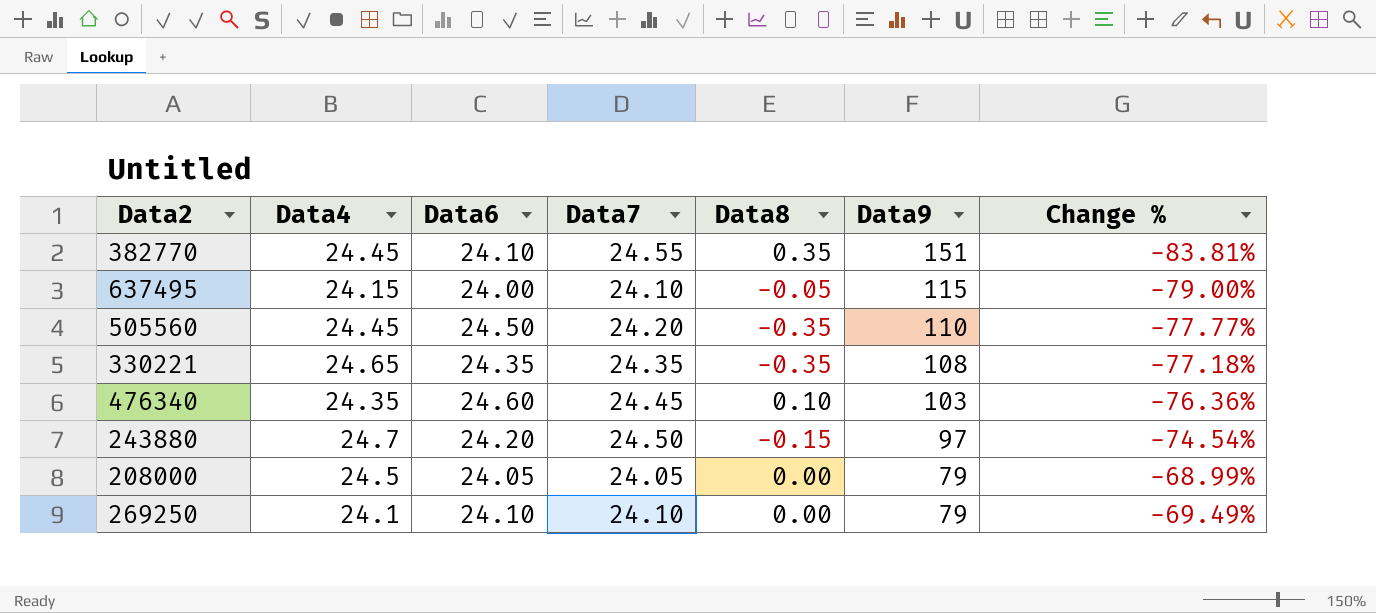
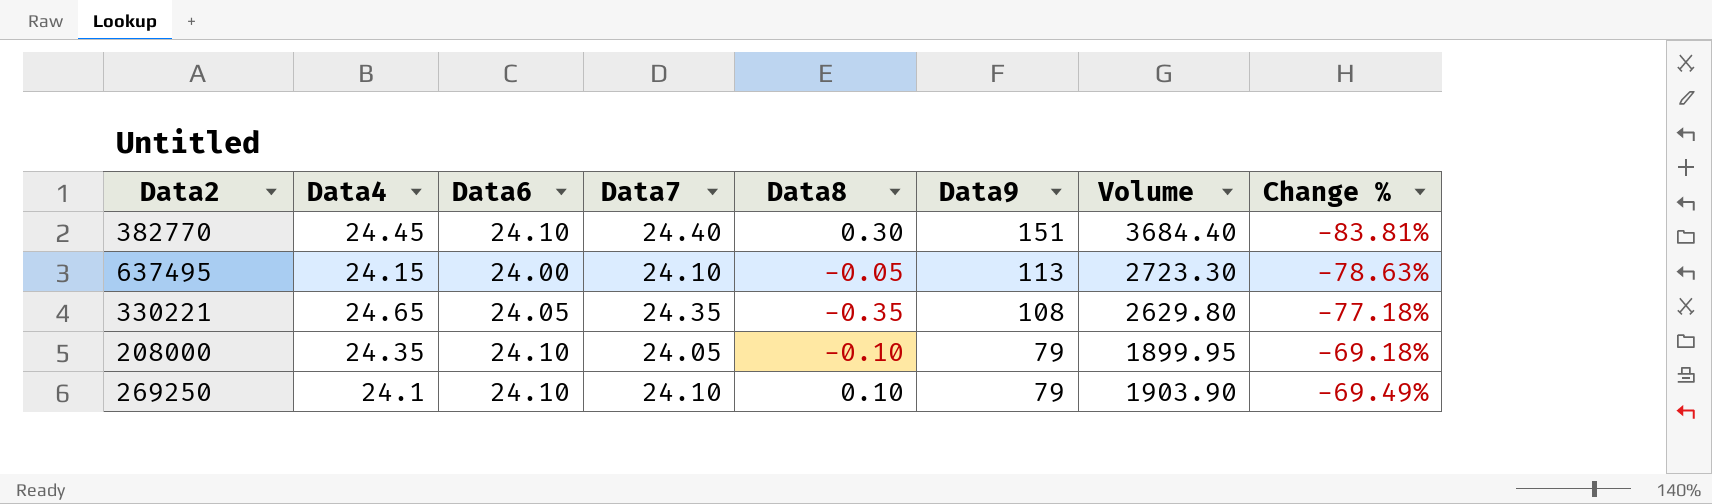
column Volume | formula: none -> [Data7] * [Data9]
row 505560: 24.45 | 24.50 | 24.20 | -0.35 | 110 | -77.77% -> none
row 476340: 24.35 | 24.60 | 24.45 | 0.10 | 103 | -76.36% -> none
row 243880: 24.7 | 24.20 | 24.50 | -0.15 | 97 | -74.54% -> none
382770 | Data7: 24.55 -> 24.40
382770 | Data8: 0.35 -> 0.30
637495 | Data9: 115 -> 113
637495 | Change %: -79.00% -> -78.63%
330221 | Data6: 24.35 -> 24.05
208000 | Data4: 24.5 -> 24.35
208000 | Data6: 24.05 -> 24.10
208000 | Data8: 0.00 -> -0.10
208000 | Change %: -68.99% -> -69.18%
269250 | Data8: 0.00 -> 0.10

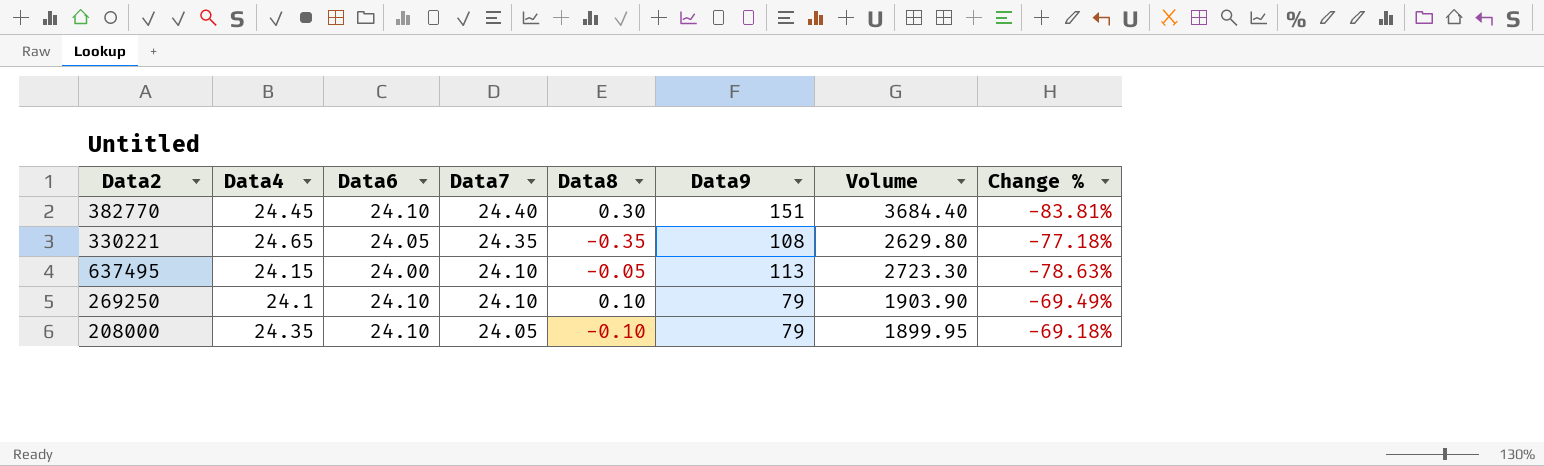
row order: Data9 descending -> Data7 descending

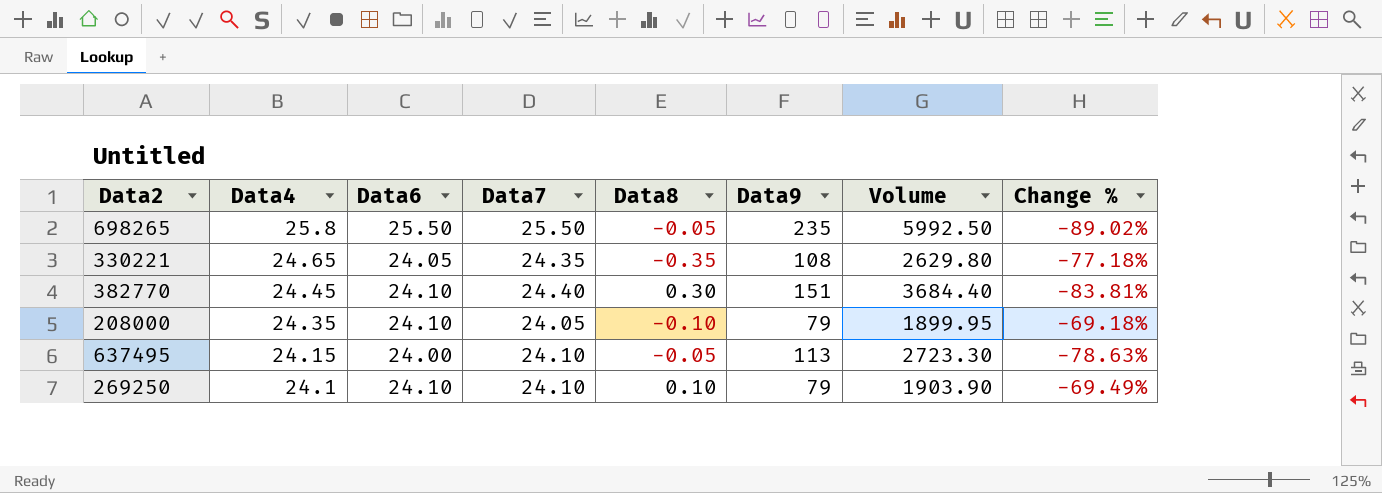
row order: Data7 descending -> Data4 descending
row 698265: none -> 25.8 | 25.50 | 25.50 | -0.05 | 235 | 5992.50 | -89.02%

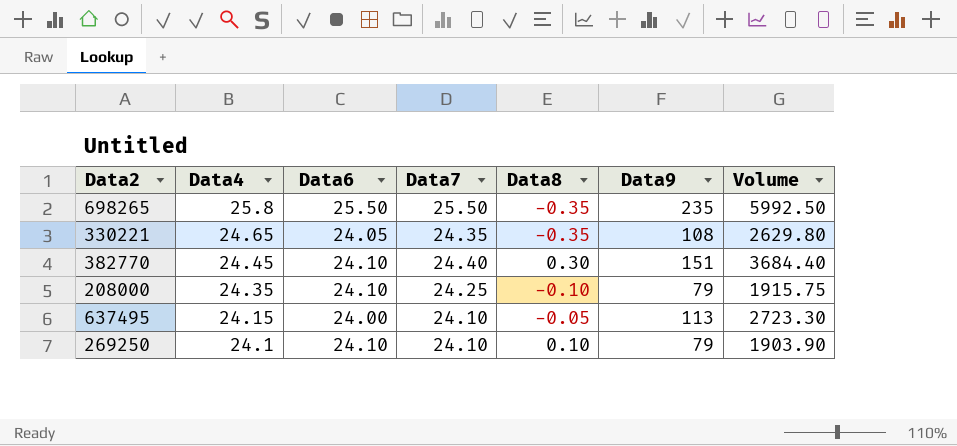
column Change % | formula: ([Data4] - [Data9]) / [Data9] -> none
698265 | Data8: -0.05 -> -0.35
208000 | Data7: 24.05 -> 24.25
208000 | Volume: 1899.95 -> 1915.75

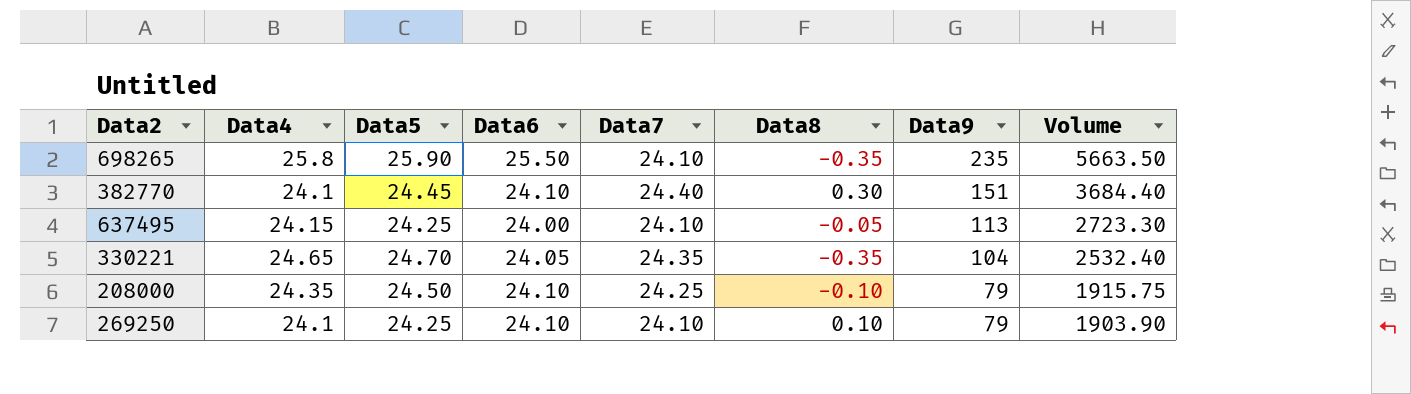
row order: Data4 descending -> Data9 descending
column Data5 | position: none -> 3
698265 | Data7: 25.50 -> 24.10
698265 | Volume: 5992.50 -> 5663.50
382770 | Data4: 24.45 -> 24.1
330221 | Data9: 108 -> 104
330221 | Volume: 2629.80 -> 2532.40

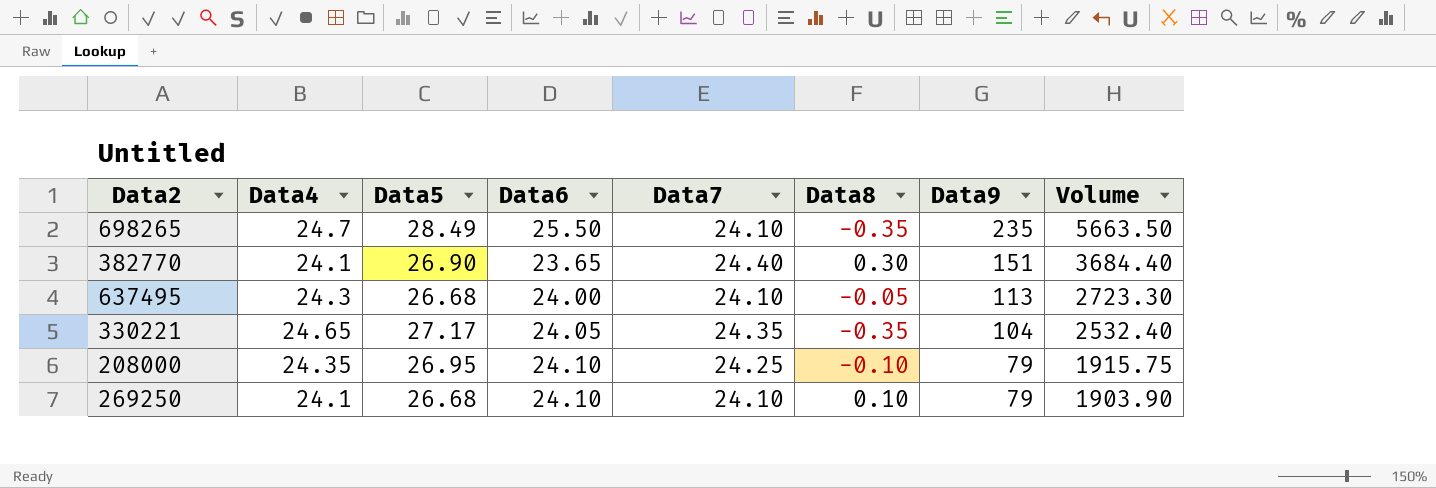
698265 | Data4: 25.8 -> 24.7
698265 | Data5: 25.90 -> 28.49
382770 | Data5: 24.45 -> 26.90
382770 | Data6: 24.10 -> 23.65
637495 | Data4: 24.15 -> 24.3
637495 | Data5: 24.25 -> 26.68
330221 | Data5: 24.70 -> 27.17
208000 | Data5: 24.50 -> 26.95
269250 | Data5: 24.25 -> 26.68

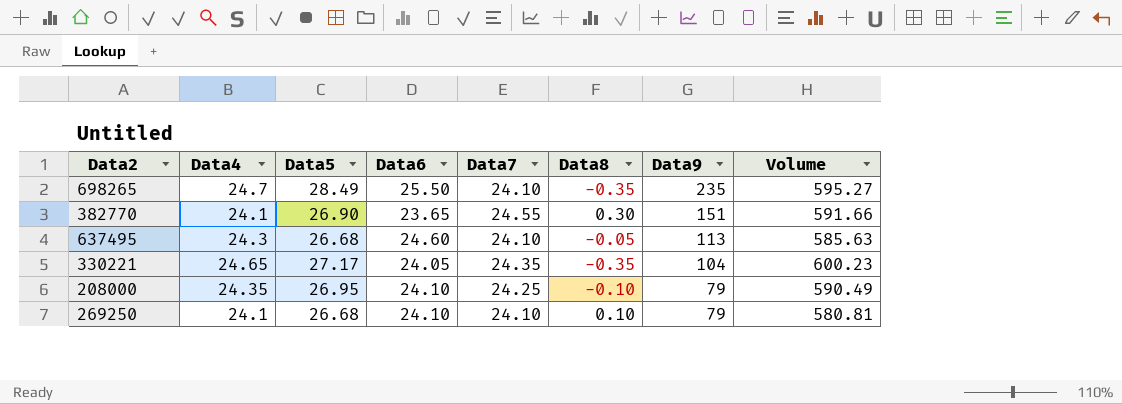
column Volume | formula: [Data7] * [Data9] -> [Data4] * [Data7]
382770 | Data7: 24.40 -> 24.55
637495 | Data6: 24.00 -> 24.60

